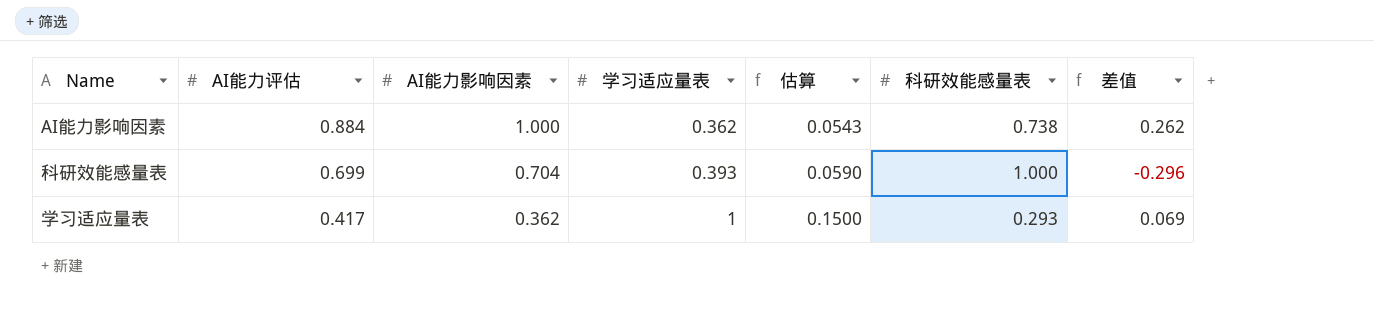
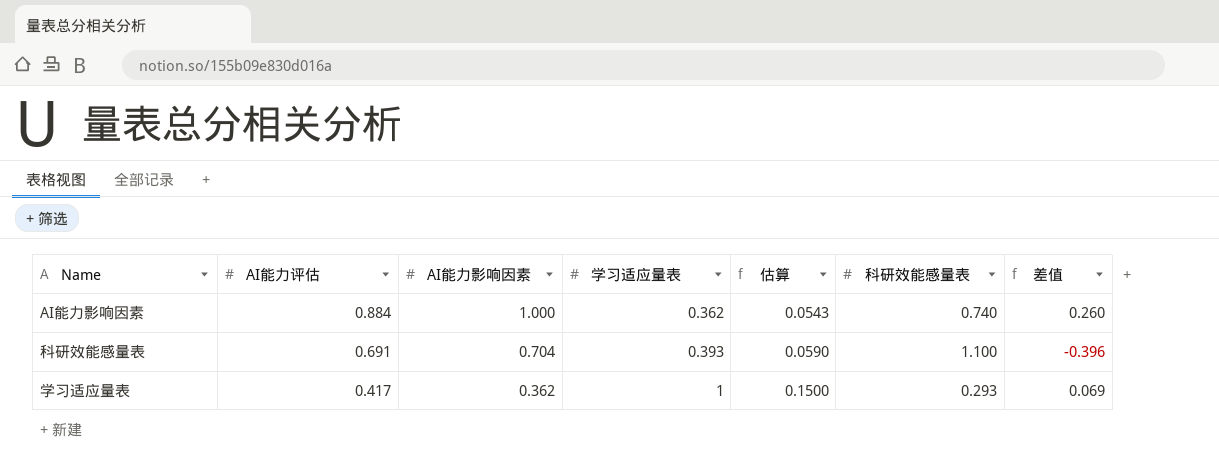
AI能力影响因素 | 科研效能感量表: 0.738 -> 0.740
AI能力影响因素 | 差值: 0.262 -> 0.260
科研效能感量表 | AI能力评估: 0.699 -> 0.691
科研效能感量表 | 科研效能感量表: 1.000 -> 1.100
科研效能感量表 | 差值: -0.296 -> -0.396

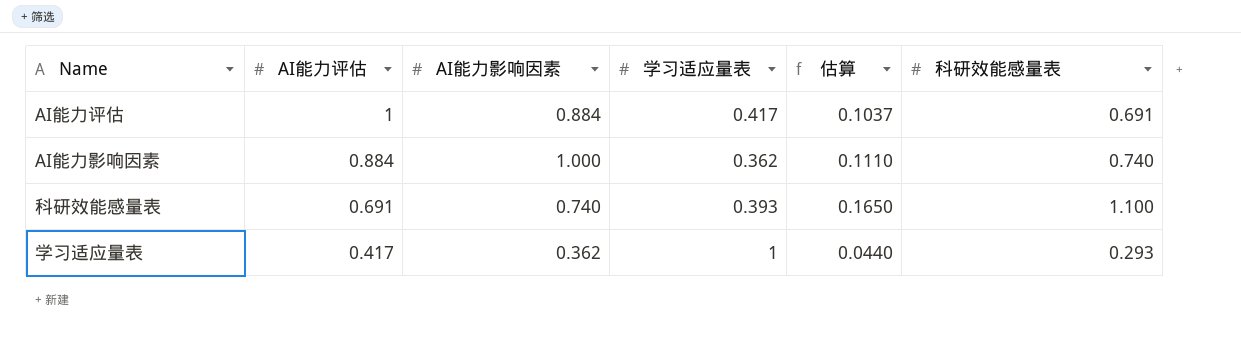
column 差值 | formula: [AI能力影响因素] - [科研效能感量表] -> none
column 估算 | formula: [学习适应量表] * 0.15 -> [科研效能感量表] * 0.15
row AI能力评估: none -> 1 | 0.884 | 0.417 | 0.1037 | 0.691
科研效能感量表 | AI能力影响因素: 0.704 -> 0.740

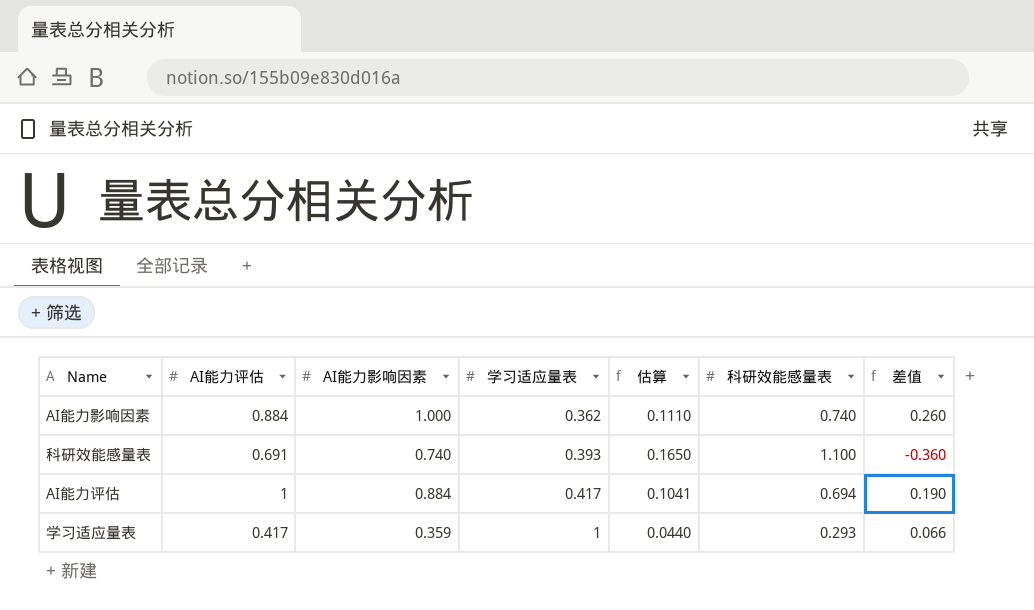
row order: AI能力评估 descending -> 学习适应量表 ascending
column 差值 | formula: none -> [AI能力影响因素] - [科研效能感量表]
AI能力评估 | 估算: 0.1037 -> 0.1041
AI能力评估 | 科研效能感量表: 0.691 -> 0.694
学习适应量表 | AI能力影响因素: 0.362 -> 0.359

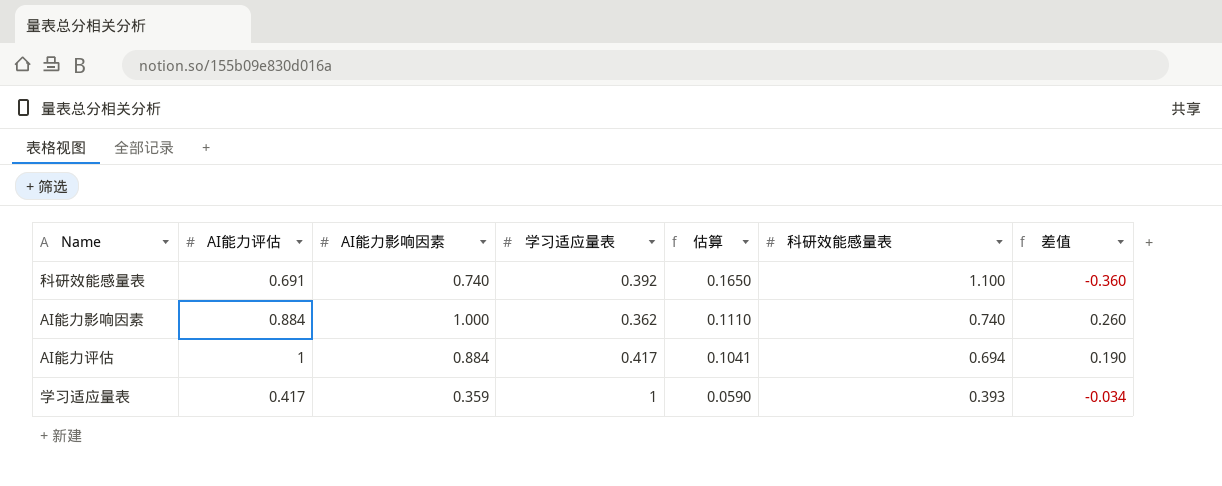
row order: 学习适应量表 ascending -> 估算 descending
科研效能感量表 | 学习适应量表: 0.393 -> 0.392
学习适应量表 | 估算: 0.0440 -> 0.0590
学习适应量表 | 科研效能感量表: 0.293 -> 0.393
学习适应量表 | 差值: 0.066 -> -0.034

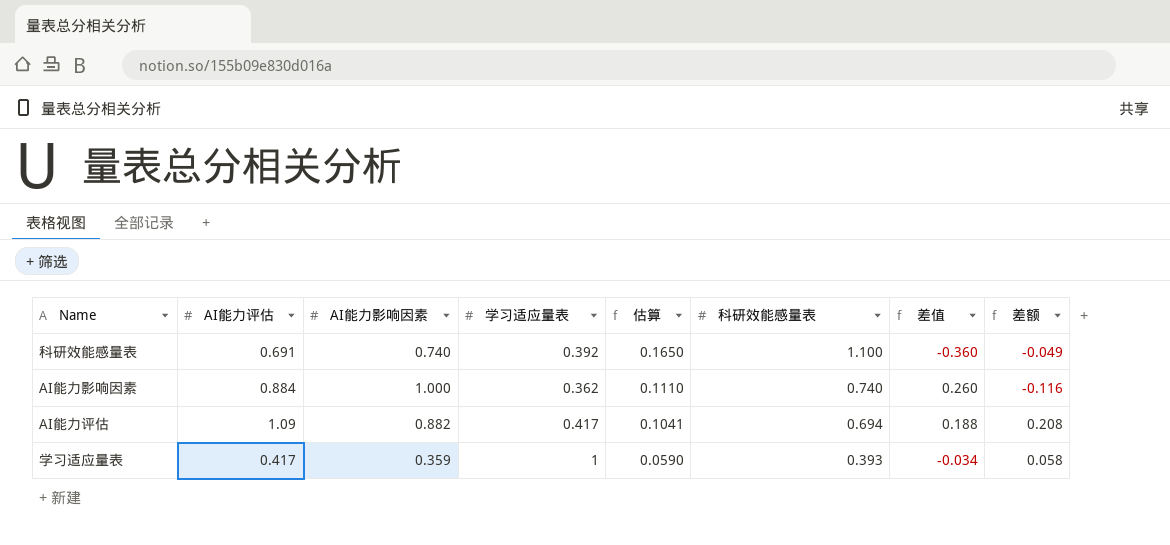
column 差额 | formula: none -> [AI能力评估] - [AI能力影响因素]
AI能力评估 | AI能力评估: 1 -> 1.09
AI能力评估 | AI能力影响因素: 0.884 -> 0.882
AI能力评估 | 差值: 0.190 -> 0.188

